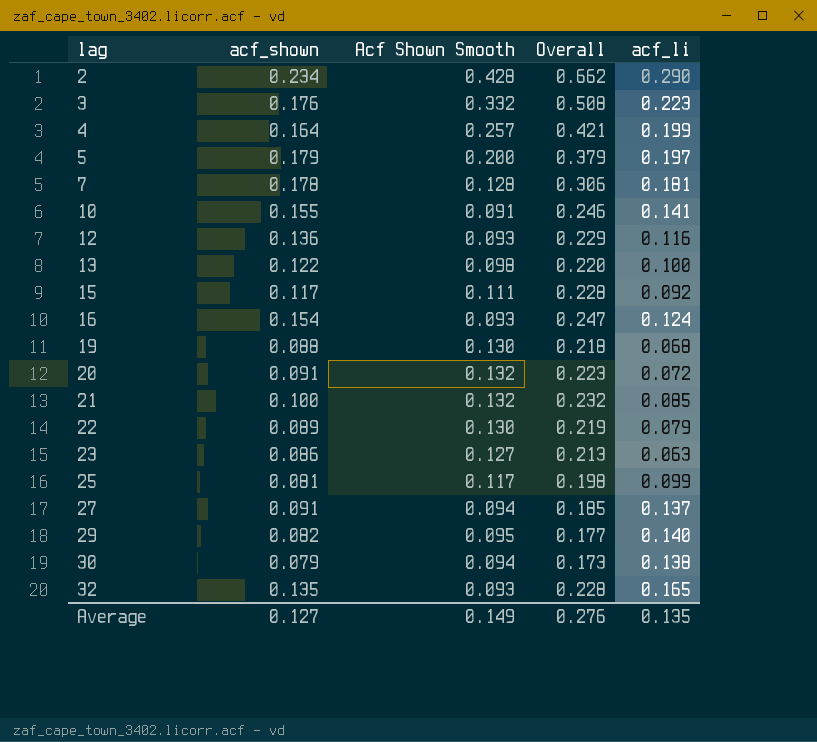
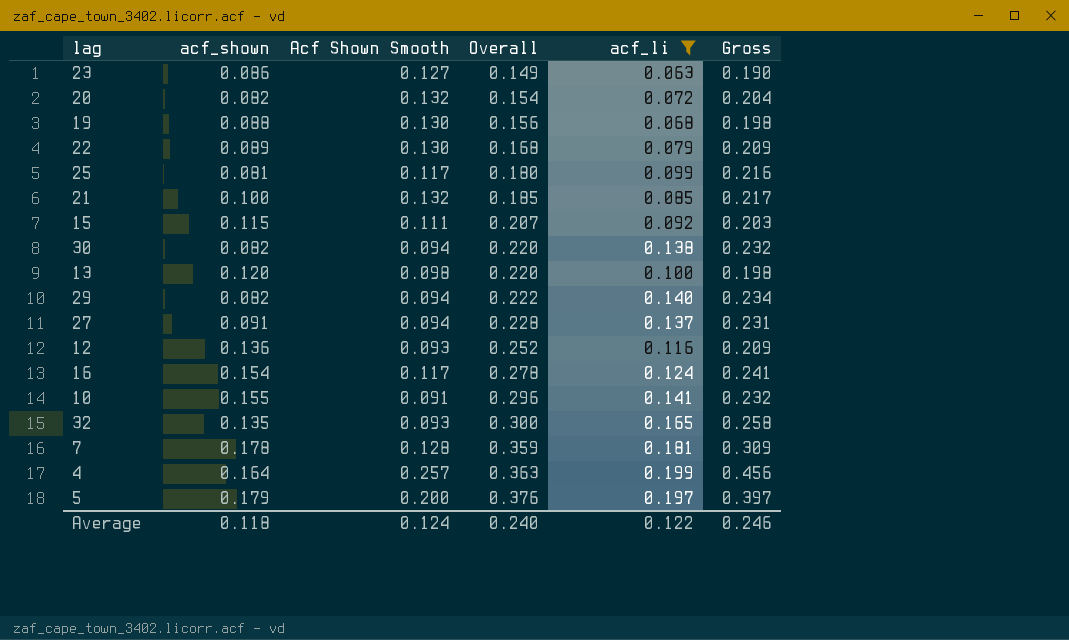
filter: none -> acf_li <= 0.199
row order: lag ascending -> Overall ascending
column Overall | formula: [acf_shown] + [Acf Shown Smooth] -> [acf_shown] + [acf_li]
column Gross | formula: none -> [Acf Shown Smooth] + [acf_li]
20 | acf_shown: 0.091 -> 0.082
15 | acf_shown: 0.117 -> 0.115
30 | acf_shown: 0.079 -> 0.082
13 | acf_shown: 0.122 -> 0.120
29 | Acf Shown Smooth: 0.095 -> 0.094
16 | Acf Shown Smooth: 0.093 -> 0.117
Average | acf_shown: 0.127 -> 0.118
Average | Acf Shown Smooth: 0.149 -> 0.124
Average | Overall: 0.276 -> 0.240
Average | acf_li: 0.135 -> 0.122

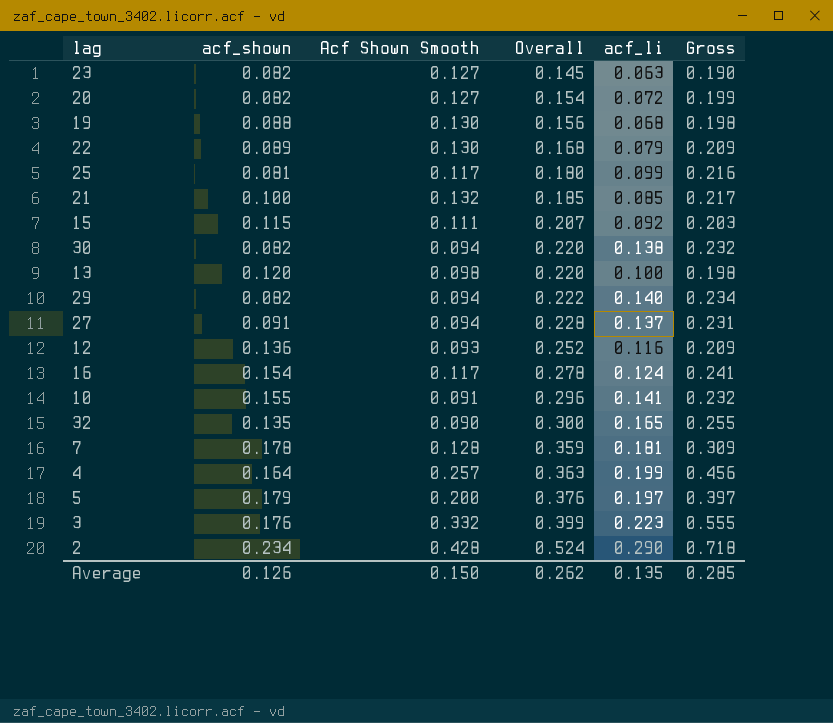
filter: acf_li <= 0.199 -> none
23 | acf_shown: 0.086 -> 0.082
23 | Overall: 0.149 -> 0.145
20 | Acf Shown Smooth: 0.132 -> 0.127
20 | Gross: 0.204 -> 0.199
32 | Acf Shown Smooth: 0.093 -> 0.090
32 | Gross: 0.258 -> 0.255
Average | acf_shown: 0.118 -> 0.126
Average | Acf Shown Smooth: 0.124 -> 0.150
Average | Overall: 0.240 -> 0.262
Average | acf_li: 0.122 -> 0.135
Average | Gross: 0.246 -> 0.285

